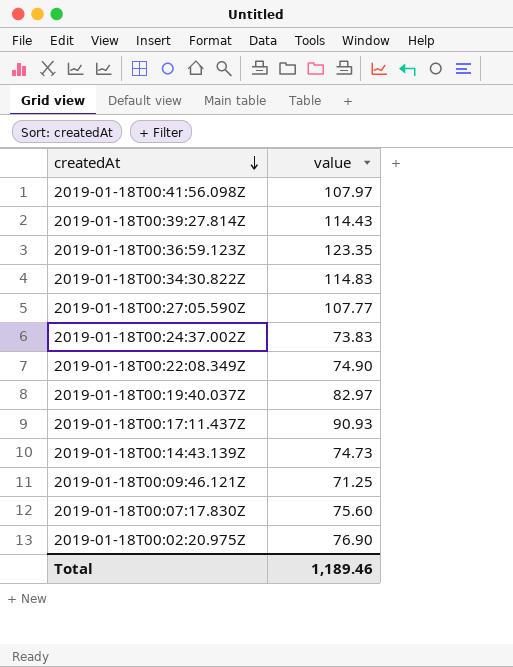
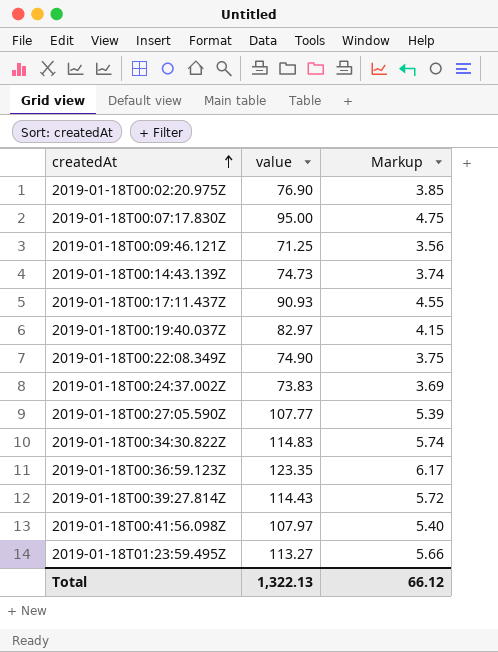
row order: createdAt descending -> createdAt ascending
column Markup | formula: none -> [value] * 0.05
2019-01-18T00:07:17.830Z | value: 75.60 -> 95.00
row 2019-01-18T01:23:59.495Z: none -> 113.27 | 5.66
Total | value: 1,189.46 -> 1,322.13

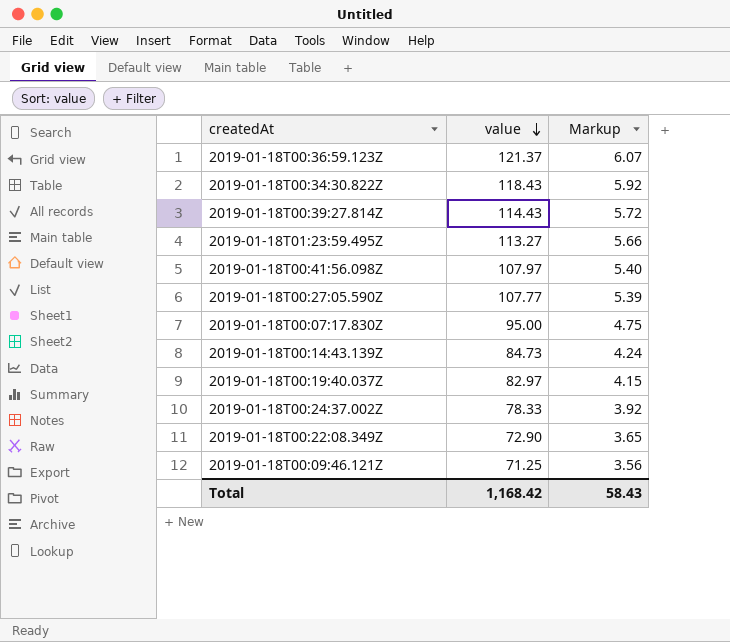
row order: createdAt ascending -> value descending
row 2019-01-18T00:02:20.975Z: 76.90 | 3.85 -> none
row 2019-01-18T00:17:11.437Z: 90.93 | 4.55 -> none
2019-01-18T00:36:59.123Z | value: 123.35 -> 121.37
2019-01-18T00:36:59.123Z | Markup: 6.17 -> 6.07
2019-01-18T00:34:30.822Z | value: 114.83 -> 118.43
2019-01-18T00:34:30.822Z | Markup: 5.74 -> 5.92
2019-01-18T00:14:43.139Z | value: 74.73 -> 84.73
2019-01-18T00:14:43.139Z | Markup: 3.74 -> 4.24
2019-01-18T00:24:37.002Z | value: 73.83 -> 78.33
2019-01-18T00:24:37.002Z | Markup: 3.69 -> 3.92
2019-01-18T00:22:08.349Z | value: 74.90 -> 72.90
2019-01-18T00:22:08.349Z | Markup: 3.75 -> 3.65
Total | value: 1,322.13 -> 1,168.42
Total | Markup: 66.12 -> 58.43

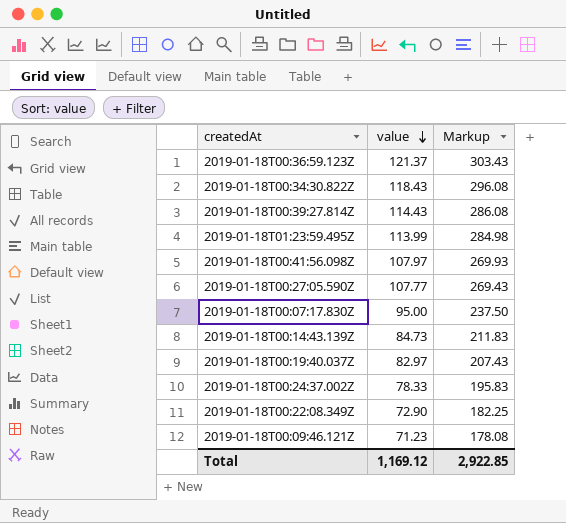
column Markup | formula: [value] * 0.05 -> [value] * 2.5
2019-01-18T01:23:59.495Z | value: 113.27 -> 113.99
2019-01-18T00:09:46.121Z | value: 71.25 -> 71.23
Total | value: 1,168.42 -> 1,169.12
Total | Markup: 58.43 -> 2,922.85

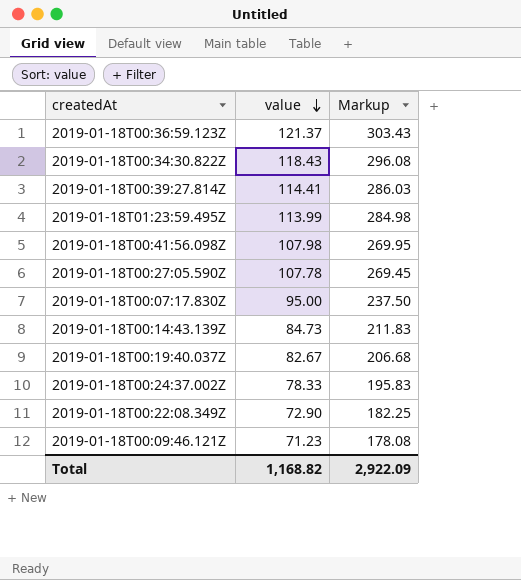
2019-01-18T00:39:27.814Z | value: 114.43 -> 114.41
2019-01-18T00:39:27.814Z | Markup: 286.08 -> 286.03
2019-01-18T00:41:56.098Z | value: 107.97 -> 107.98
2019-01-18T00:41:56.098Z | Markup: 269.93 -> 269.95
2019-01-18T00:27:05.590Z | value: 107.77 -> 107.78
2019-01-18T00:27:05.590Z | Markup: 269.43 -> 269.45
2019-01-18T00:19:40.037Z | value: 82.97 -> 82.67
2019-01-18T00:19:40.037Z | Markup: 207.43 -> 206.68
Total | value: 1,169.12 -> 1,168.82
Total | Markup: 2,922.85 -> 2,922.09

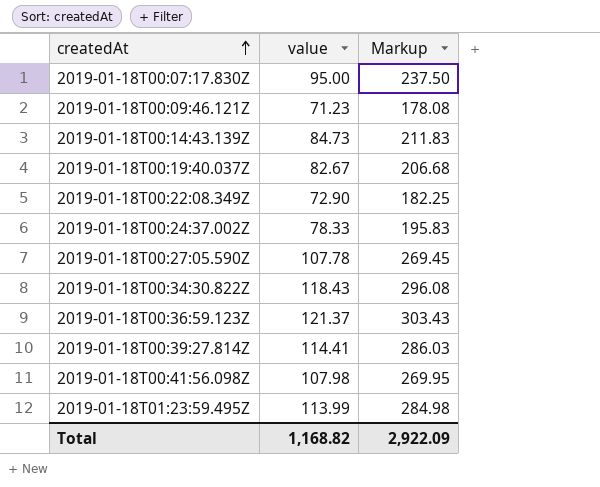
row order: value descending -> createdAt ascending

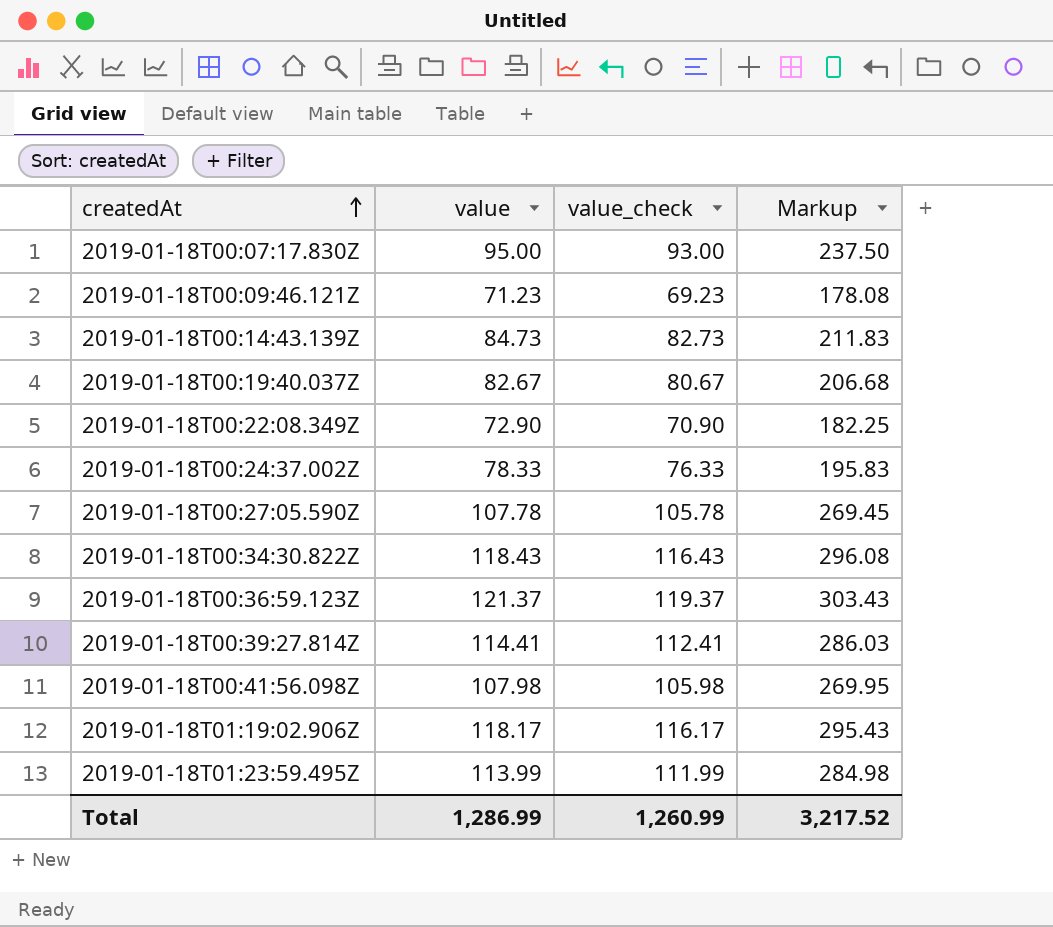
column value_check | formula: none -> [value] - 2
row 2019-01-18T01:19:02.906Z: none -> 118.17 | 116.17 | 295.43
Total | value: 1,168.82 -> 1,286.99
Total | Markup: 2,922.09 -> 3,217.52

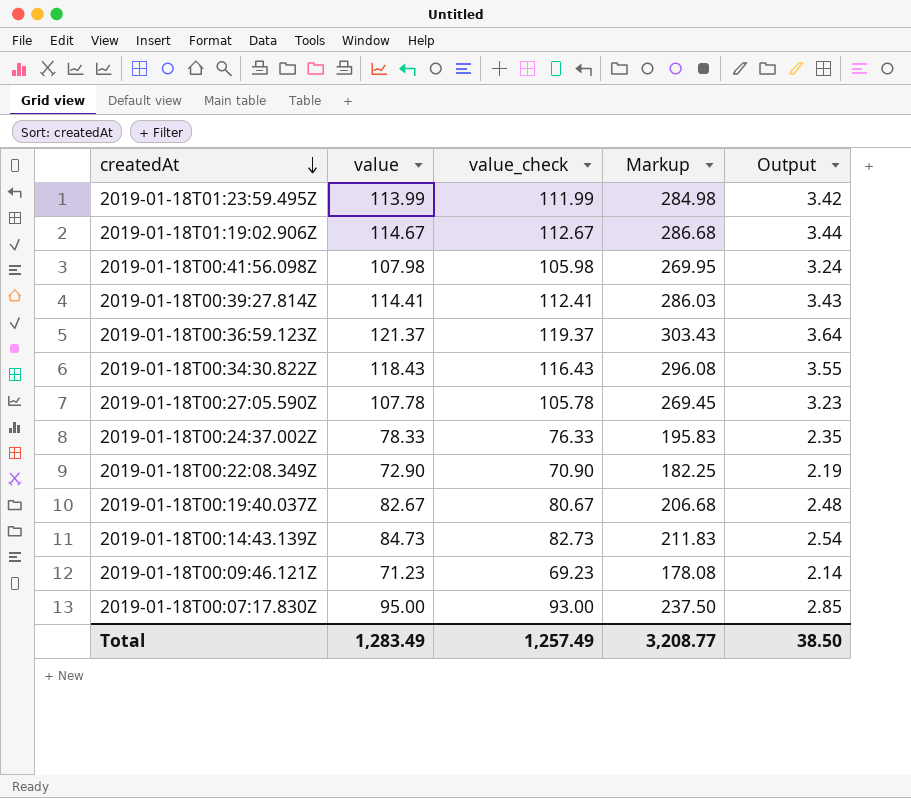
row order: createdAt ascending -> createdAt descending
column Output | formula: none -> [value] * 0.03
2019-01-18T01:19:02.906Z | value: 118.17 -> 114.67
2019-01-18T01:19:02.906Z | value_check: 116.17 -> 112.67
2019-01-18T01:19:02.906Z | Markup: 295.43 -> 286.68
Total | value: 1,286.99 -> 1,283.49
Total | value_check: 1,260.99 -> 1,257.49
Total | Markup: 3,217.52 -> 3,208.77

